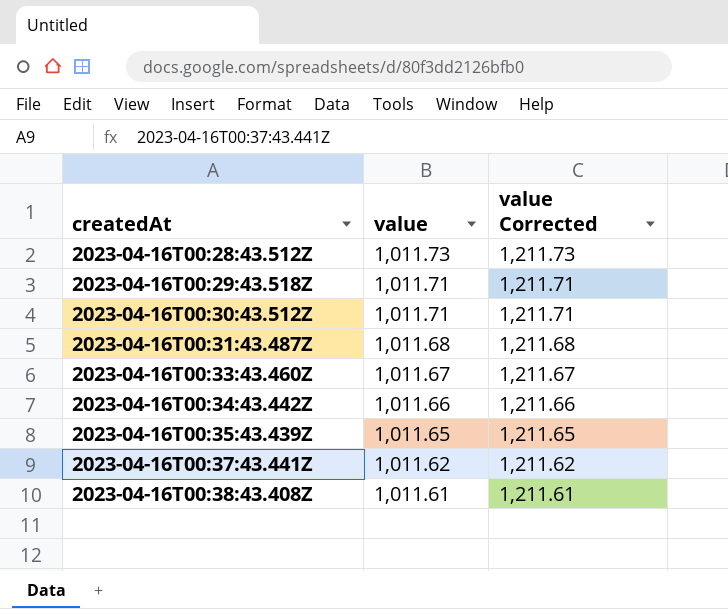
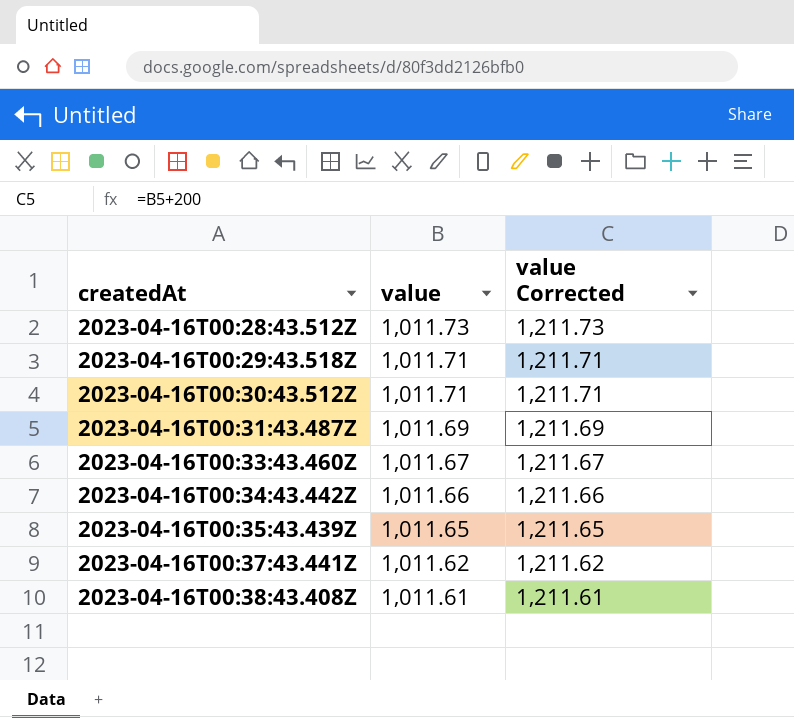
2023-04-16T00:31:43.487Z | value: 1,011.68 -> 1,011.69
2023-04-16T00:31:43.487Z | value Corrected: 1,211.68 -> 1,211.69

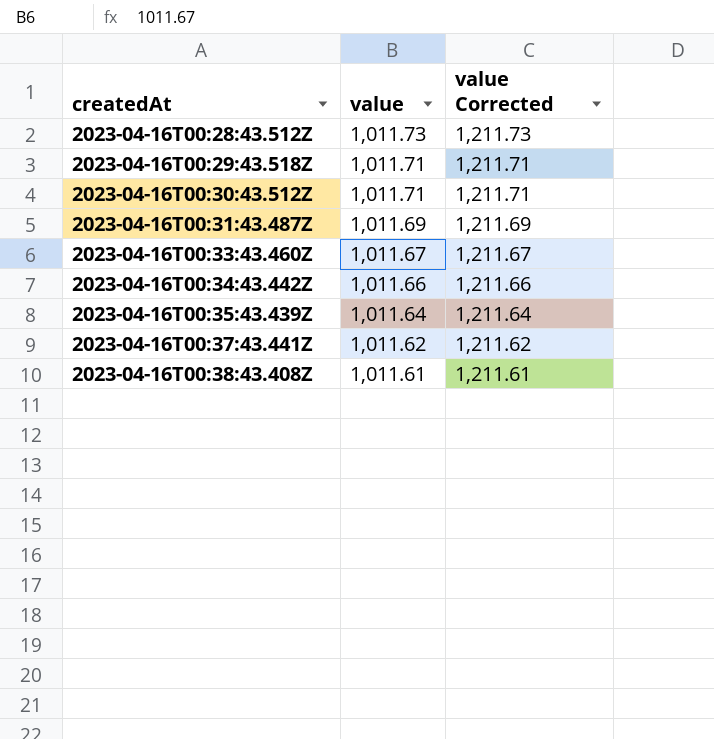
2023-04-16T00:35:43.439Z | value: 1,011.65 -> 1,011.64
2023-04-16T00:35:43.439Z | value Corrected: 1,211.65 -> 1,211.64

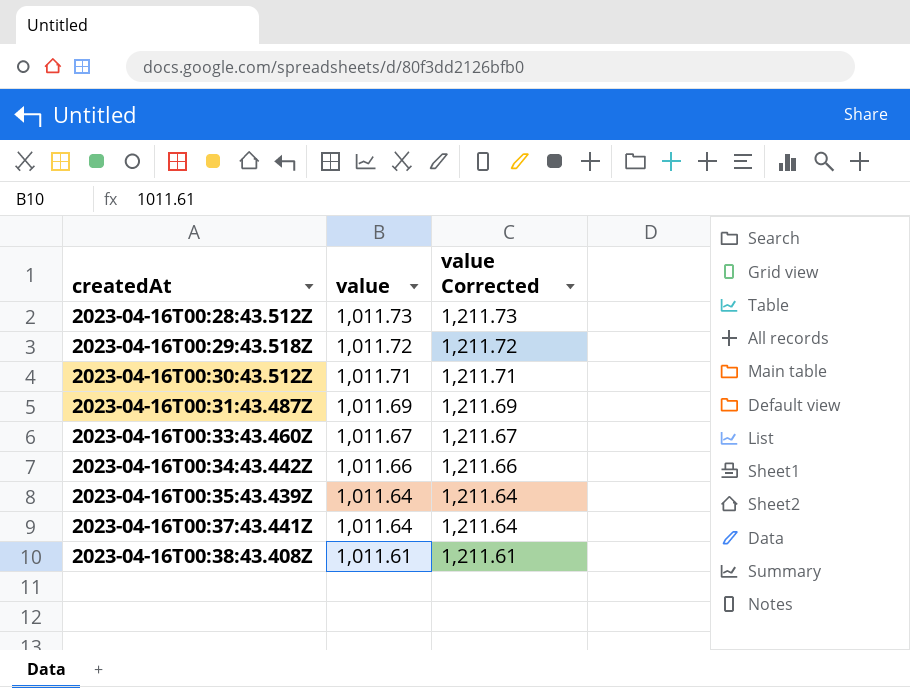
2023-04-16T00:29:43.518Z | value: 1,011.71 -> 1,011.72
2023-04-16T00:29:43.518Z | value Corrected: 1,211.71 -> 1,211.72
2023-04-16T00:37:43.441Z | value: 1,011.62 -> 1,011.64
2023-04-16T00:37:43.441Z | value Corrected: 1,211.62 -> 1,211.64

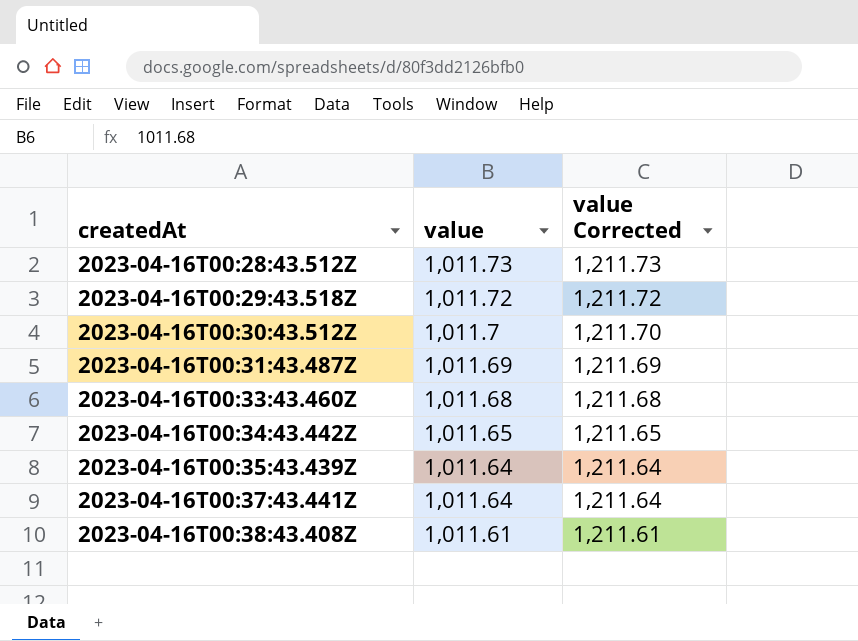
2023-04-16T00:30:43.512Z | value: 1,011.71 -> 1,011.7
2023-04-16T00:30:43.512Z | value Corrected: 1,211.71 -> 1,211.70
2023-04-16T00:33:43.460Z | value: 1,011.67 -> 1,011.68
2023-04-16T00:33:43.460Z | value Corrected: 1,211.67 -> 1,211.68
2023-04-16T00:34:43.442Z | value: 1,011.66 -> 1,011.65
2023-04-16T00:34:43.442Z | value Corrected: 1,211.66 -> 1,211.65

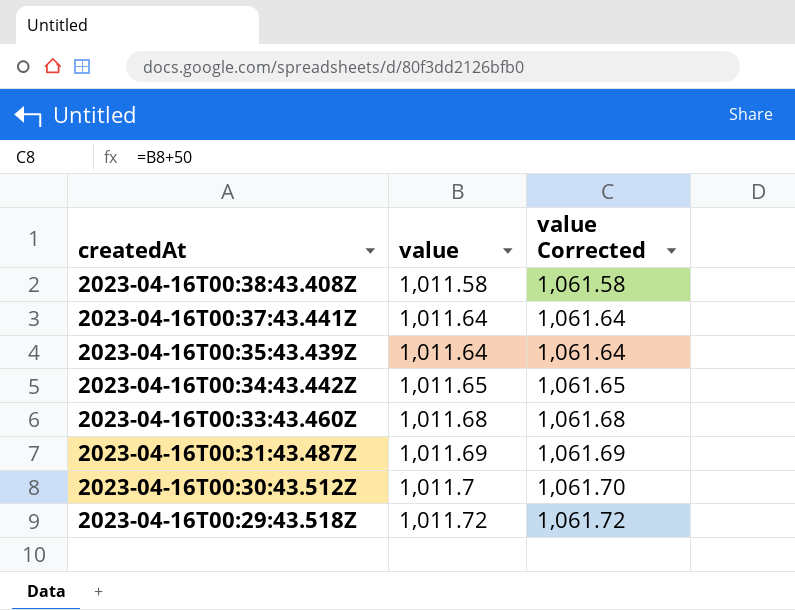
row order: createdAt ascending -> createdAt descending
column value Corrected | formula: [value] + 200 -> [value] + 50
row 2023-04-16T00:28:43.512Z: 1,011.73 | 1,211.73 -> none
2023-04-16T00:38:43.408Z | value: 1,011.61 -> 1,011.58

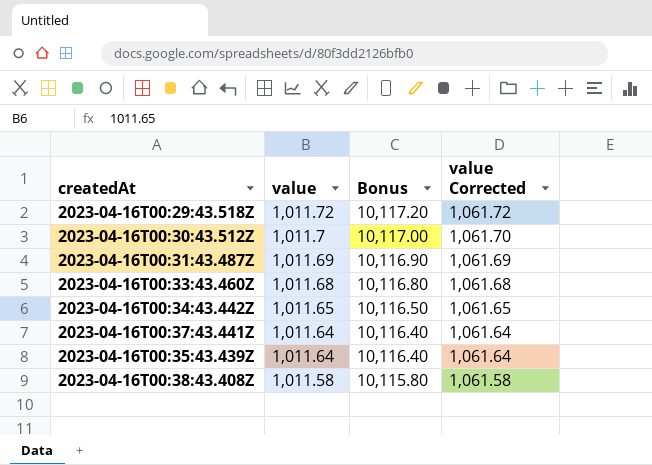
row order: createdAt descending -> value descending
column Bonus | formula: none -> [value] * 10

